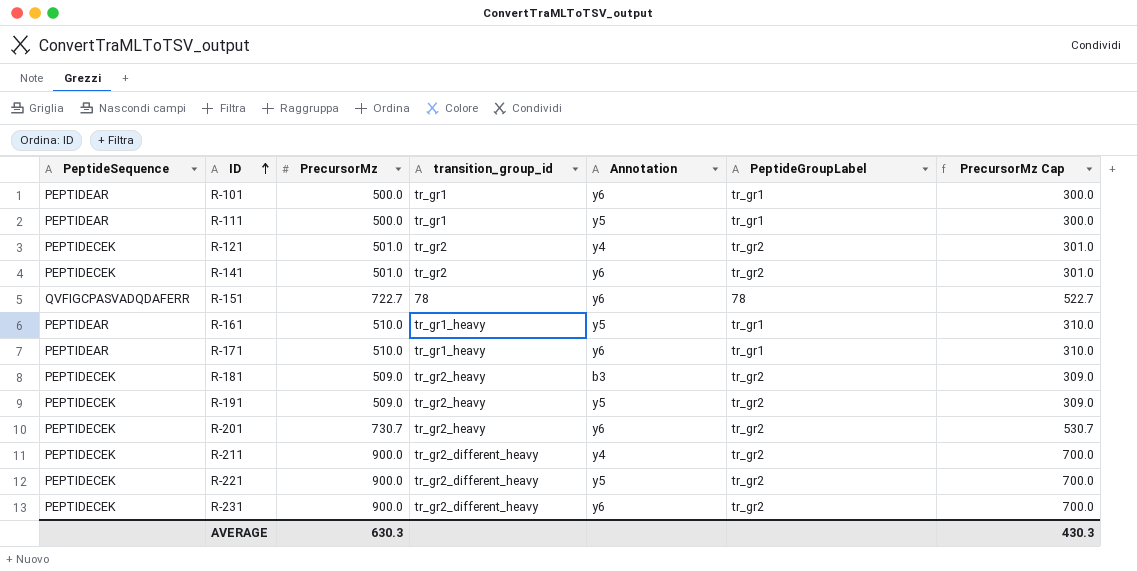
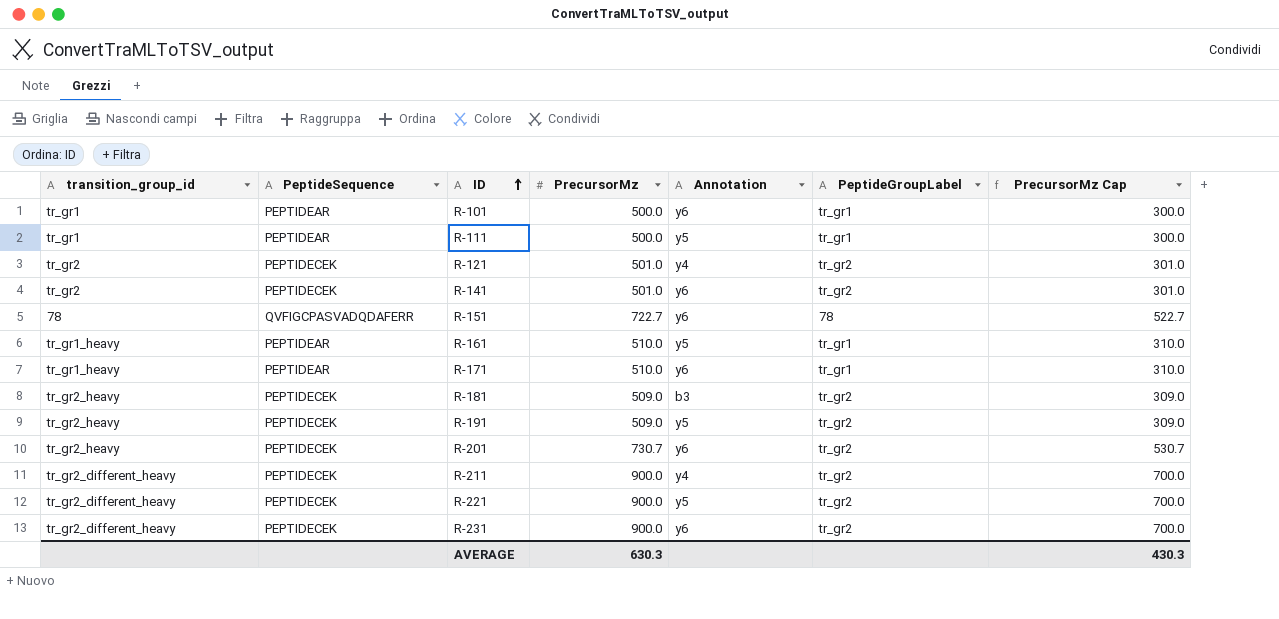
column transition_group_id | position: 4 -> 1

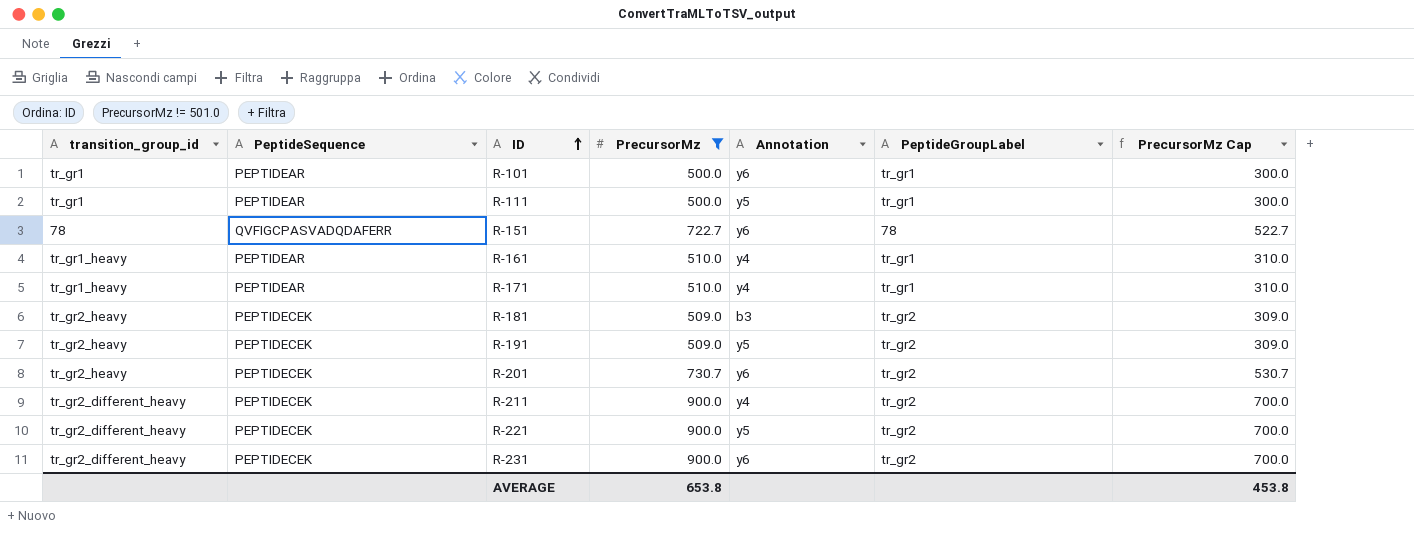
filter: none -> PrecursorMz != 501.0
R-161 | Annotation: y5 -> y4
R-171 | Annotation: y6 -> y4
AVERAGE | PrecursorMz: 630.3 -> 653.8
AVERAGE | PrecursorMz Cap: 430.3 -> 453.8

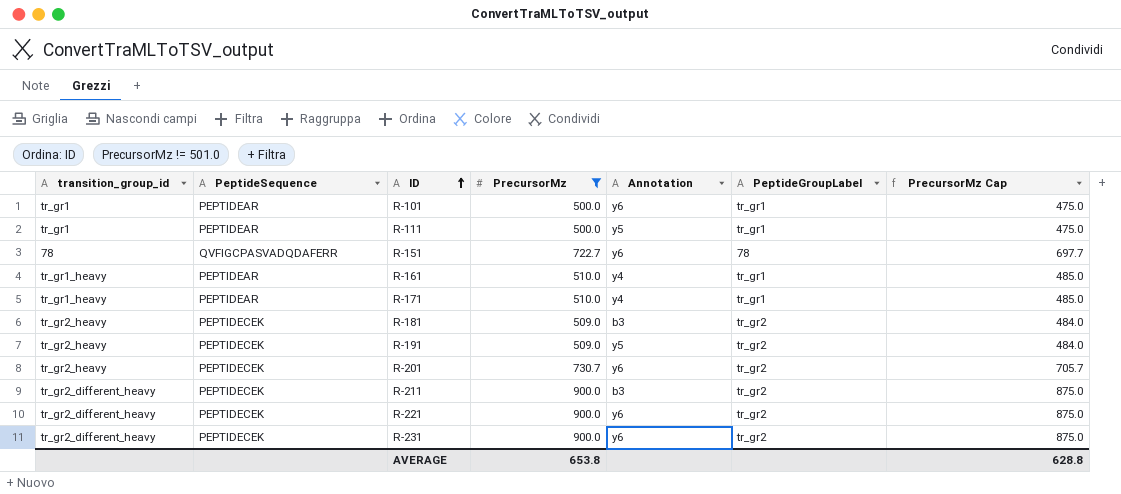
column PrecursorMz Cap | formula: [PrecursorMz] - 200 -> [PrecursorMz] - 25
R-211 | Annotation: y4 -> b3
R-221 | Annotation: y5 -> y6
AVERAGE | PrecursorMz Cap: 453.8 -> 628.8

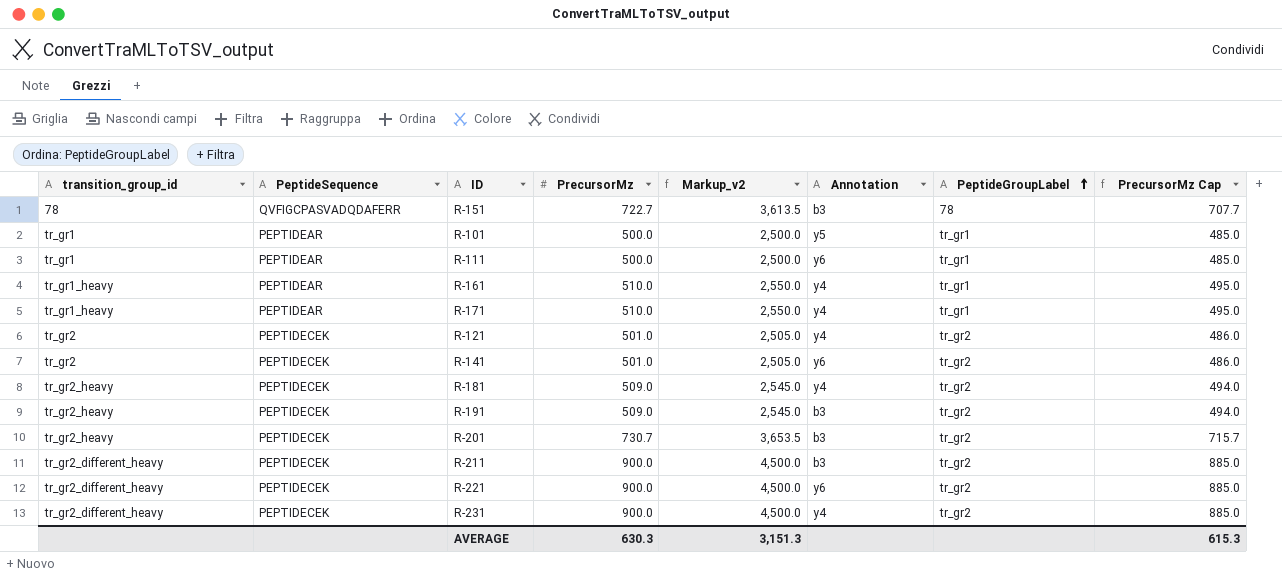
filter: PrecursorMz != 501.0 -> none
row order: ID ascending -> PeptideGroupLabel ascending
column Markup_v2 | formula: none -> [PrecursorMz] * 5
column PrecursorMz Cap | formula: [PrecursorMz] - 25 -> [PrecursorMz] - 15
R-151 | Annotation: y6 -> b3
R-101 | Annotation: y6 -> y5
R-111 | Annotation: y5 -> y6
R-181 | Annotation: b3 -> y4
R-191 | Annotation: y5 -> b3
R-201 | Annotation: y6 -> b3
R-231 | Annotation: y6 -> y4
AVERAGE | PrecursorMz: 653.8 -> 630.3
AVERAGE | PrecursorMz Cap: 628.8 -> 615.3

